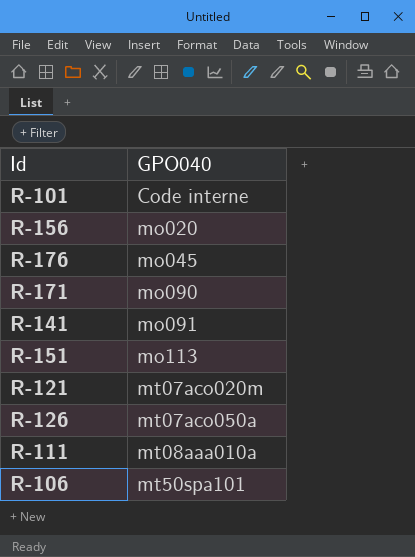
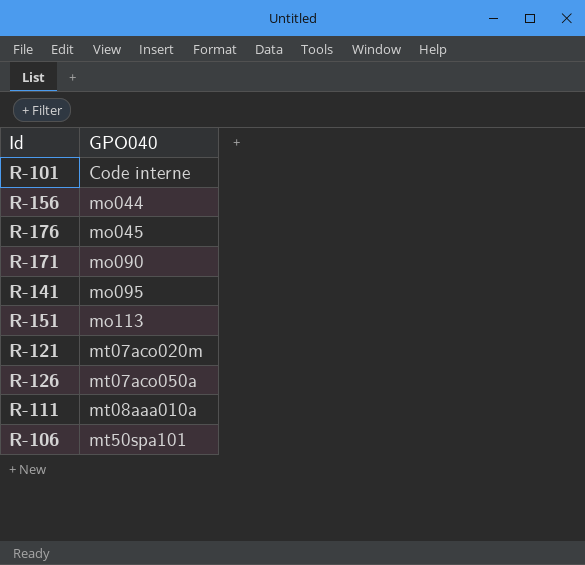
R-156 | GPO040: mo020 -> mo044
R-141 | GPO040: mo091 -> mo095

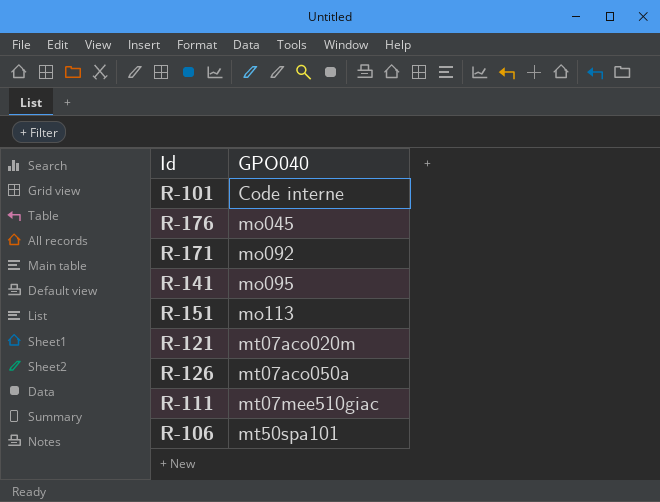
row R-156: mo044 -> none
R-171 | GPO040: mo090 -> mo092
R-111 | GPO040: mt08aaa010a -> mt07mee510giac

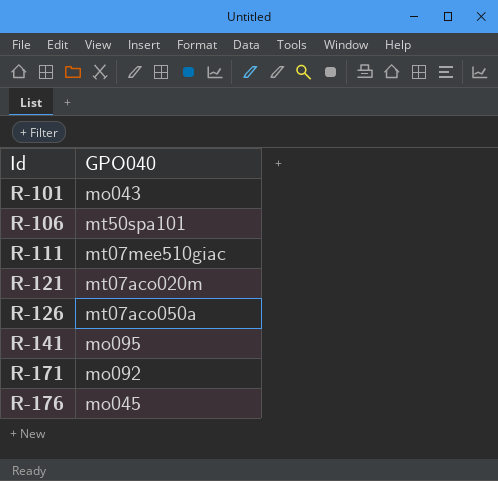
row order: GPO040 ascending -> Id ascending
row R-151: mo113 -> none
R-101 | GPO040: Code interne -> mo043

